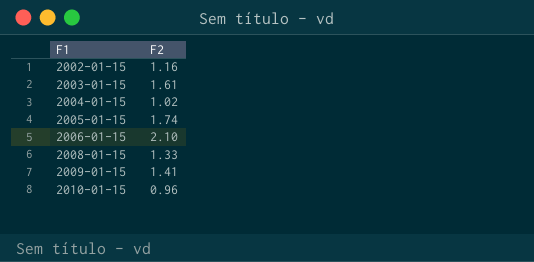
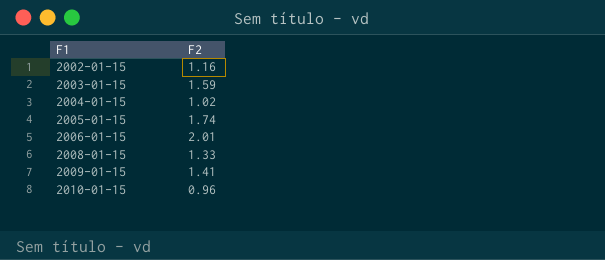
2003-01-15 | F2: 1.61 -> 1.59
2006-01-15 | F2: 2.10 -> 2.01

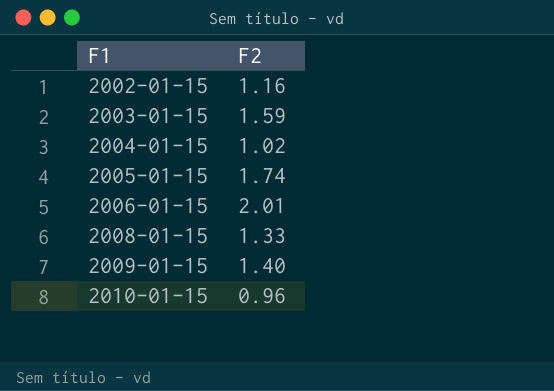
2009-01-15 | F2: 1.41 -> 1.40

